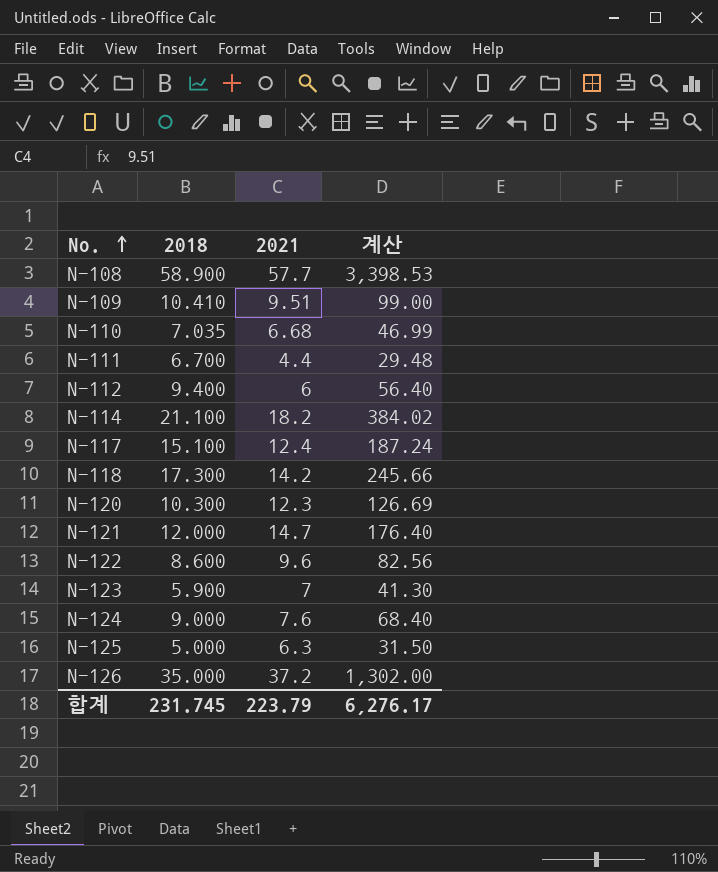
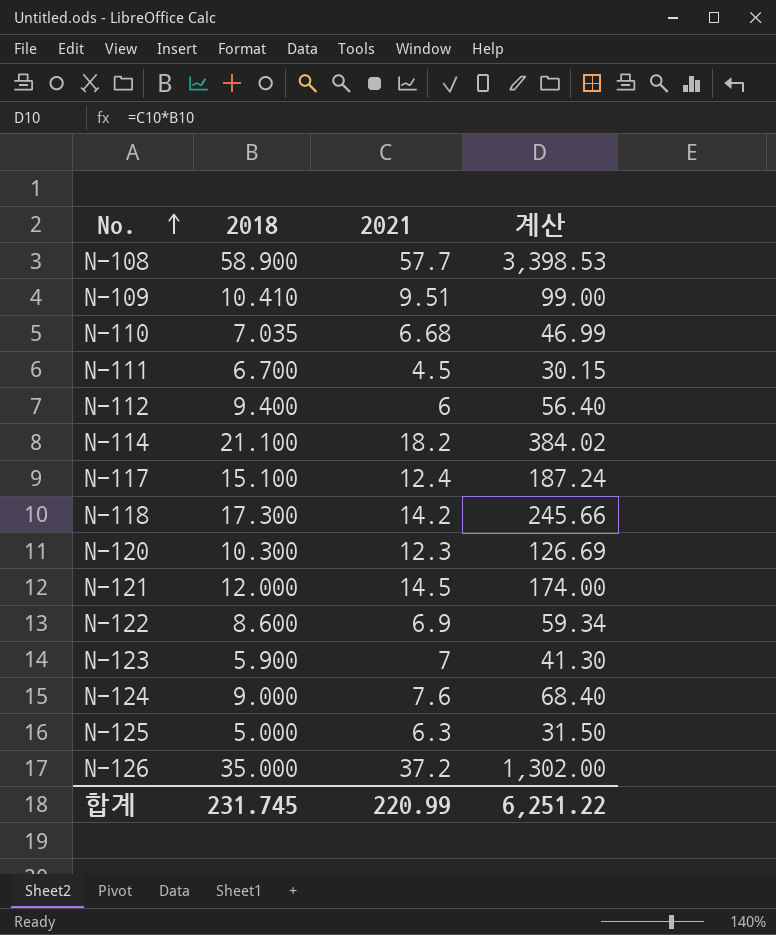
N-111 | 2021: 4.4 -> 4.5
N-111 | 계산: 29.48 -> 30.15
N-121 | 2021: 14.7 -> 14.5
N-121 | 계산: 176.40 -> 174.00
N-122 | 2021: 9.6 -> 6.9
N-122 | 계산: 82.56 -> 59.34
합계 | 2021: 223.79 -> 220.99
합계 | 계산: 6,276.17 -> 6,251.22

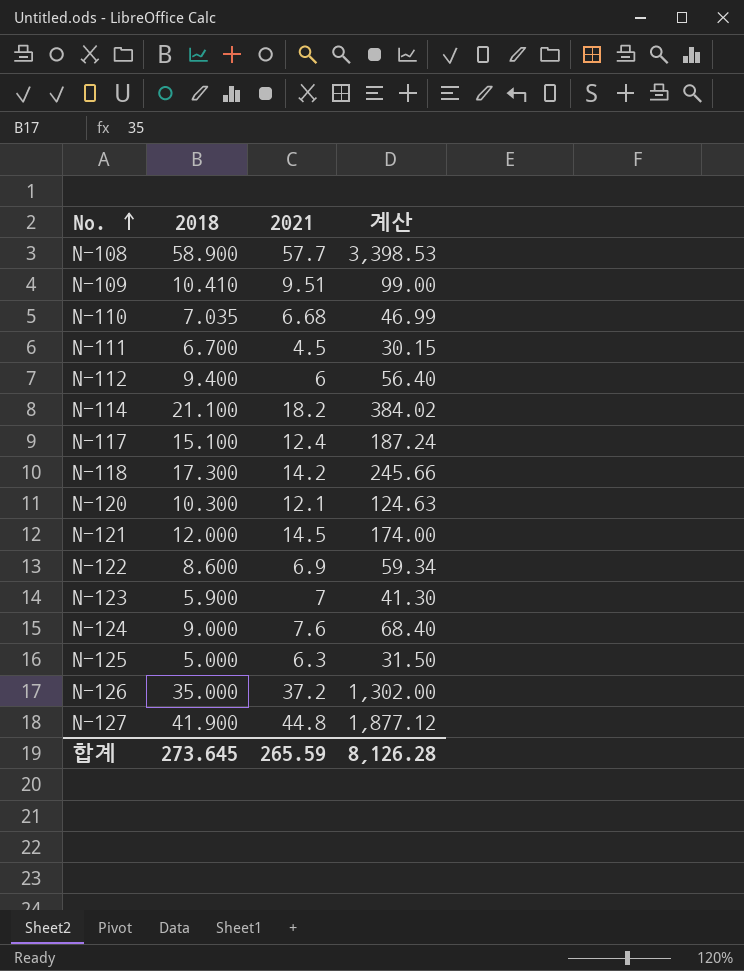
N-120 | 2021: 12.3 -> 12.1
N-120 | 계산: 126.69 -> 124.63
row N-127: none -> 41.900 | 44.8 | 1,877.12
합계 | 2018: 231.745 -> 273.645
합계 | 2021: 220.99 -> 265.59
합계 | 계산: 6,251.22 -> 8,126.28

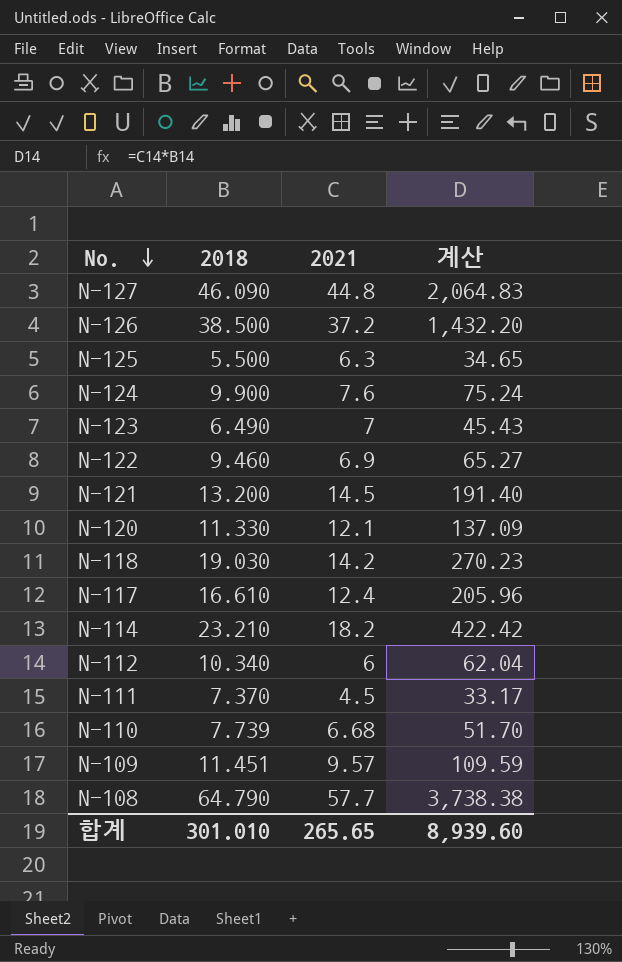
row order: No. ascending -> No. descending
N-127 | 2018: 41.900 -> 46.090
N-127 | 계산: 1,877.12 -> 2,064.83
N-126 | 2018: 35.000 -> 38.500
N-126 | 계산: 1,302.00 -> 1,432.20
N-125 | 2018: 5.000 -> 5.500
N-125 | 계산: 31.50 -> 34.65
N-124 | 2018: 9.000 -> 9.900
N-124 | 계산: 68.40 -> 75.24
N-123 | 2018: 5.900 -> 6.490
N-123 | 계산: 41.30 -> 45.43
N-122 | 2018: 8.600 -> 9.460
N-122 | 계산: 59.34 -> 65.27
N-121 | 2018: 12.000 -> 13.200
N-121 | 계산: 174.00 -> 191.40
N-120 | 2018: 10.300 -> 11.330
N-120 | 계산: 124.63 -> 137.09
N-118 | 2018: 17.300 -> 19.030
N-118 | 계산: 245.66 -> 270.23
N-117 | 2018: 15.100 -> 16.610
N-117 | 계산: 187.24 -> 205.96
N-114 | 2018: 21.100 -> 23.210
N-114 | 계산: 384.02 -> 422.42
N-112 | 2018: 9.400 -> 10.340
N-112 | 계산: 56.40 -> 62.04
N-111 | 2018: 6.700 -> 7.370
N-111 | 계산: 30.15 -> 33.17
N-110 | 2018: 7.035 -> 7.739
N-110 | 계산: 46.99 -> 51.70
N-109 | 2018: 10.410 -> 11.451
N-109 | 2021: 9.51 -> 9.57
N-109 | 계산: 99.00 -> 109.59
N-108 | 2018: 58.900 -> 64.790
N-108 | 계산: 3,398.53 -> 3,738.38
합계 | 2018: 273.645 -> 301.010
합계 | 2021: 265.59 -> 265.65
합계 | 계산: 8,126.28 -> 8,939.60

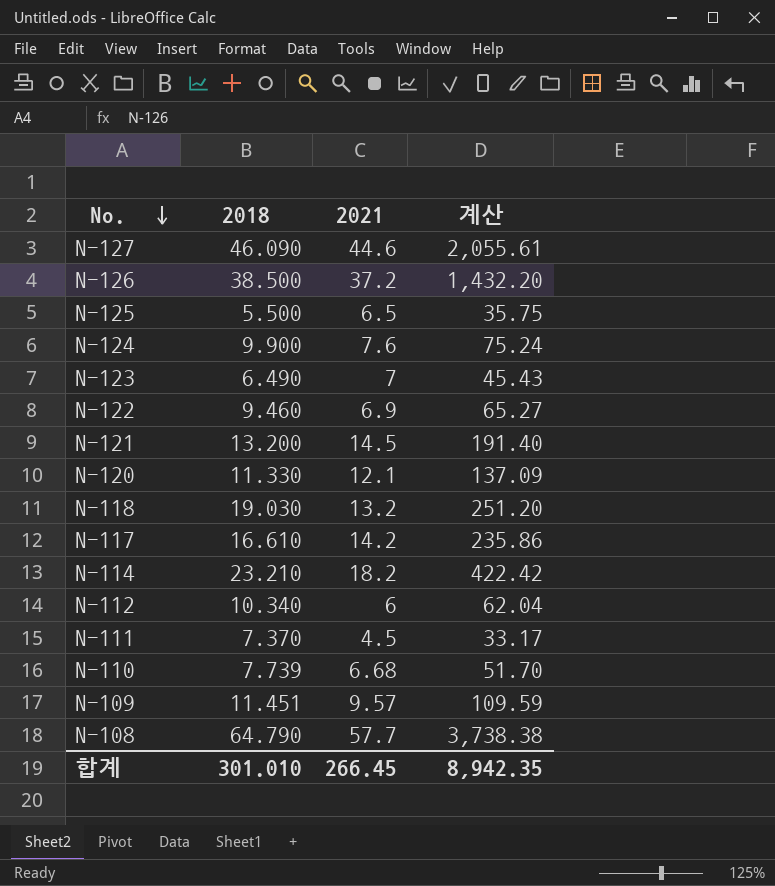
N-127 | 2021: 44.8 -> 44.6
N-127 | 계산: 2,064.83 -> 2,055.61
N-125 | 2021: 6.3 -> 6.5
N-125 | 계산: 34.65 -> 35.75
N-118 | 2021: 14.2 -> 13.2
N-118 | 계산: 270.23 -> 251.20
N-117 | 2021: 12.4 -> 14.2
N-117 | 계산: 205.96 -> 235.86
합계 | 2021: 265.65 -> 266.45
합계 | 계산: 8,939.60 -> 8,942.35

